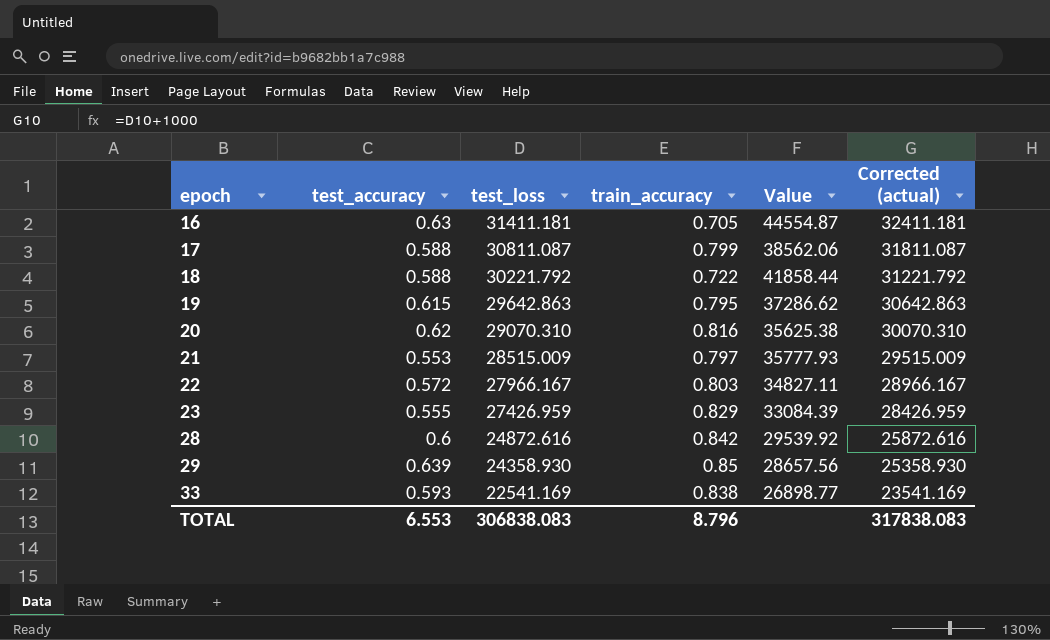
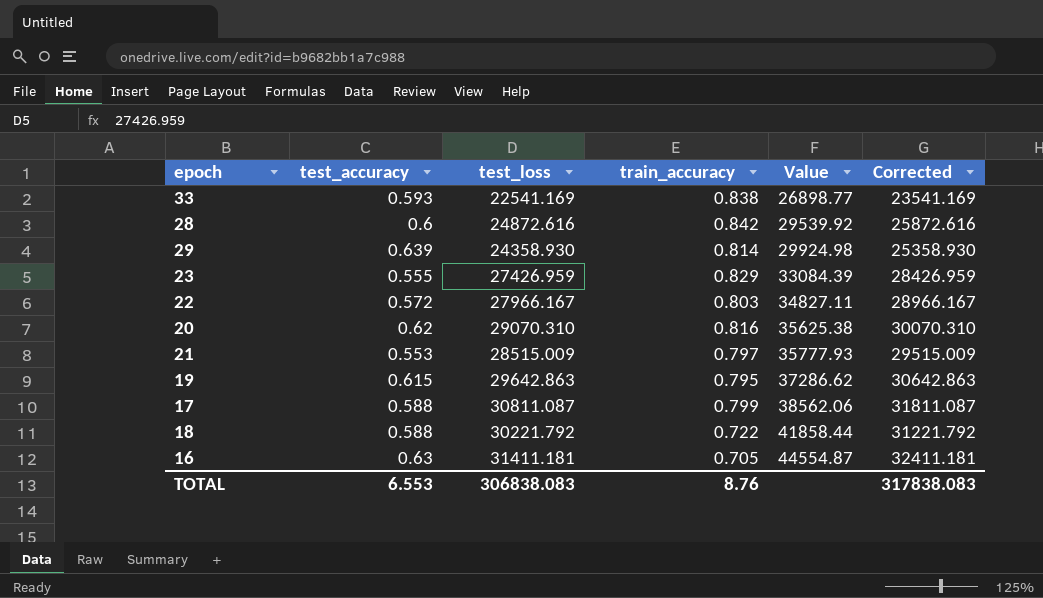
row order: epoch ascending -> Value ascending
column name: Corrected (actual) -> Corrected
29 | train_accuracy: 0.85 -> 0.814
29 | Value: 28657.56 -> 29924.98
TOTAL | train_accuracy: 8.796 -> 8.76

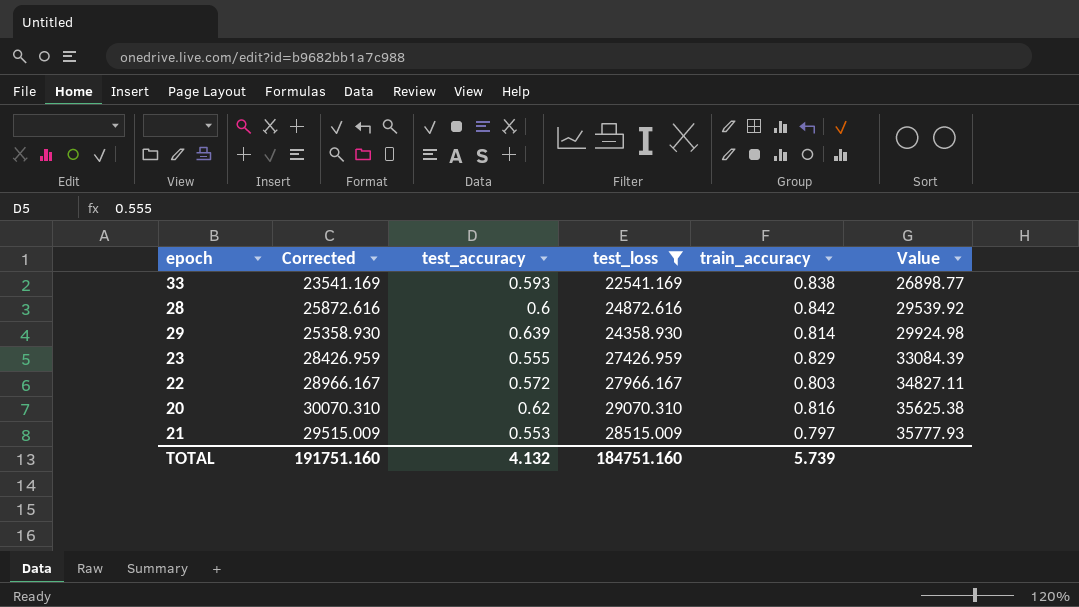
filter: none -> test_loss <= 29070.310
column Corrected | position: 6 -> 2
TOTAL | Corrected: 317838.083 -> 191751.160
TOTAL | test_accuracy: 6.553 -> 4.132
TOTAL | test_loss: 306838.083 -> 184751.160
TOTAL | train_accuracy: 8.76 -> 5.739

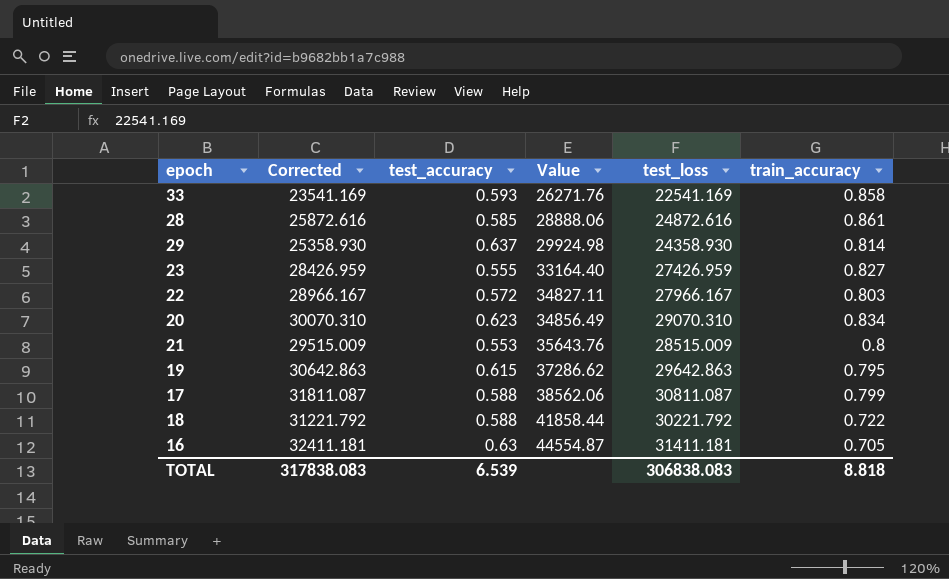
filter: test_loss <= 29070.310 -> none
column Value | position: 6 -> 4
33 | Value: 26898.77 -> 26271.76
33 | train_accuracy: 0.838 -> 0.858
28 | test_accuracy: 0.6 -> 0.585
28 | Value: 29539.92 -> 28888.06
28 | train_accuracy: 0.842 -> 0.861
29 | test_accuracy: 0.639 -> 0.637
23 | Value: 33084.39 -> 33164.40
23 | train_accuracy: 0.829 -> 0.827
20 | test_accuracy: 0.62 -> 0.623
20 | Value: 35625.38 -> 34856.49
20 | train_accuracy: 0.816 -> 0.834
21 | Value: 35777.93 -> 35643.76
21 | train_accuracy: 0.797 -> 0.8
TOTAL | Corrected: 191751.160 -> 317838.083
TOTAL | test_accuracy: 4.132 -> 6.539
TOTAL | test_loss: 184751.160 -> 306838.083
TOTAL | train_accuracy: 5.739 -> 8.818

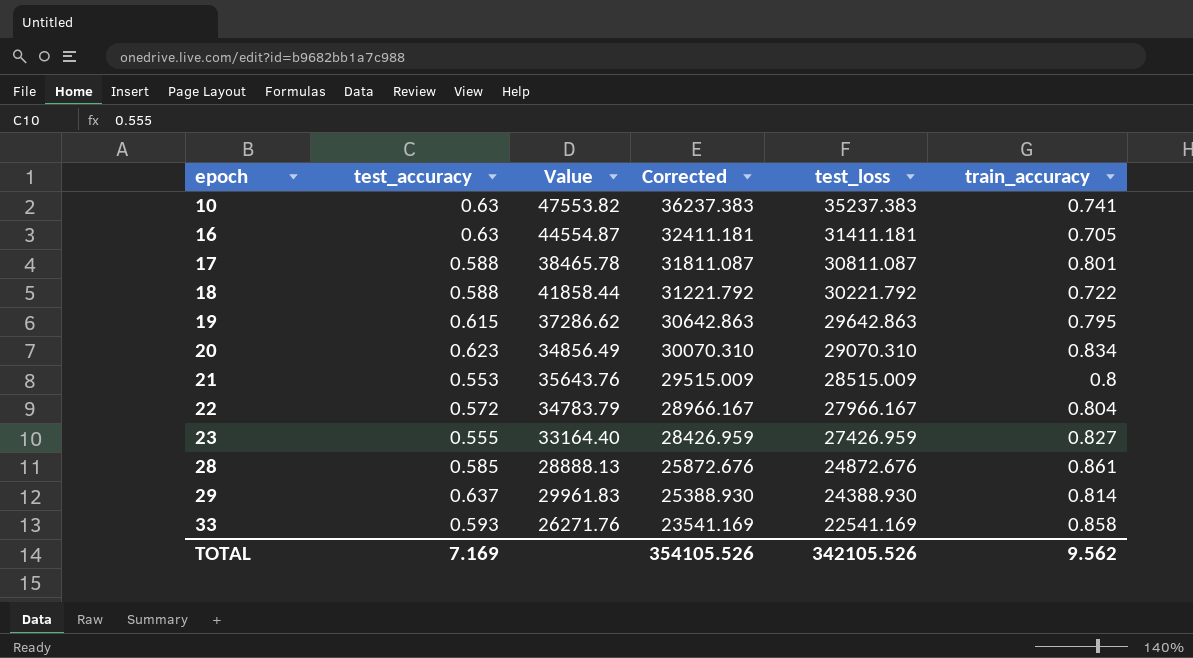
row order: Value ascending -> epoch ascending
column Corrected | position: 2 -> 4
row 10: none -> 0.63 | 47553.82 | 36237.383 | 35237.383 | 0.741
17 | Value: 38562.06 -> 38465.78
17 | train_accuracy: 0.799 -> 0.801
22 | Value: 34827.11 -> 34783.79
22 | train_accuracy: 0.803 -> 0.804
28 | Value: 28888.06 -> 28888.13
28 | Corrected: 25872.616 -> 25872.676
28 | test_loss: 24872.616 -> 24872.676
29 | Value: 29924.98 -> 29961.83
29 | Corrected: 25358.930 -> 25388.930
29 | test_loss: 24358.930 -> 24388.930
TOTAL | test_accuracy: 6.539 -> 7.169
TOTAL | Corrected: 317838.083 -> 354105.526
TOTAL | test_loss: 306838.083 -> 342105.526
TOTAL | train_accuracy: 8.818 -> 9.562

